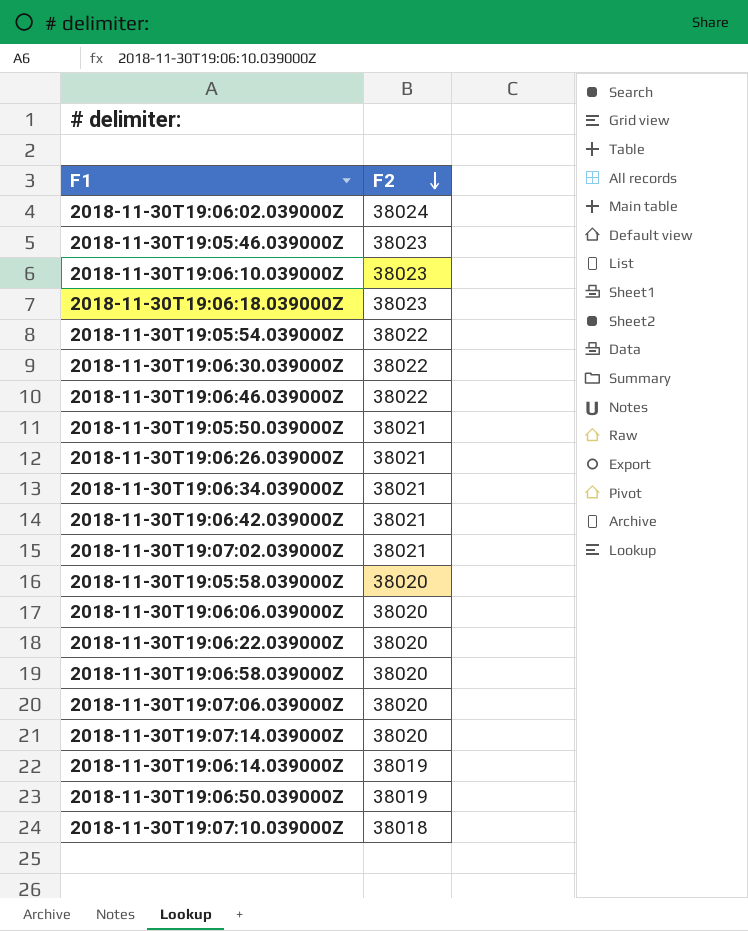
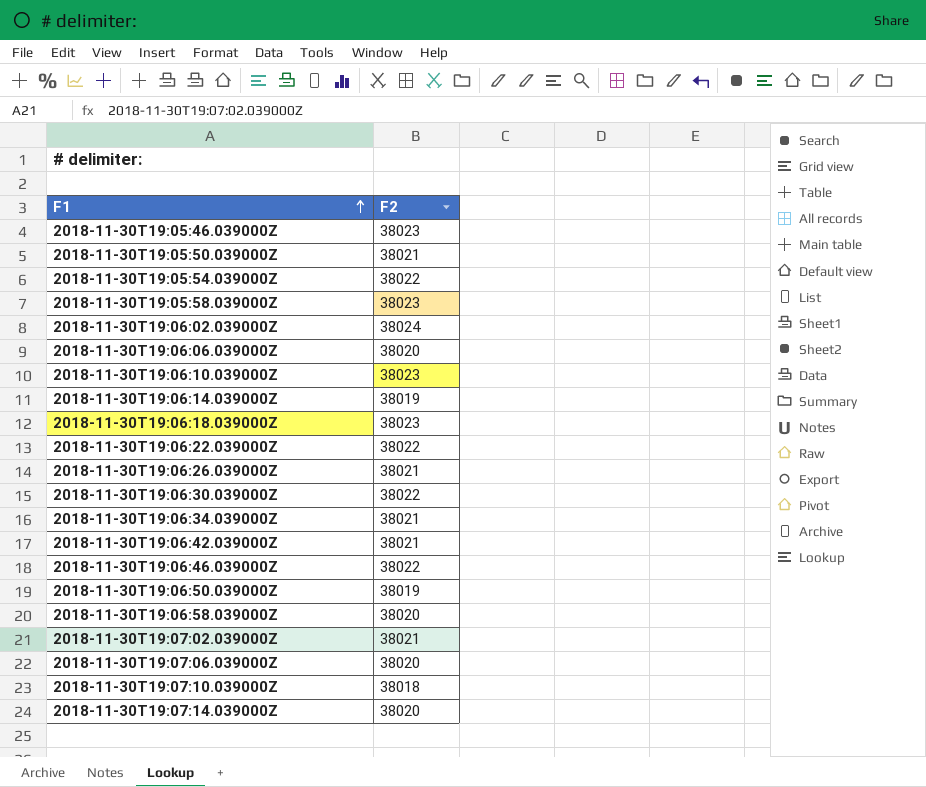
row order: F2 descending -> F1 ascending
2018-11-30T19:05:58.039000Z | F2: 38020 -> 38023
2018-11-30T19:06:22.039000Z | F2: 38020 -> 38022

